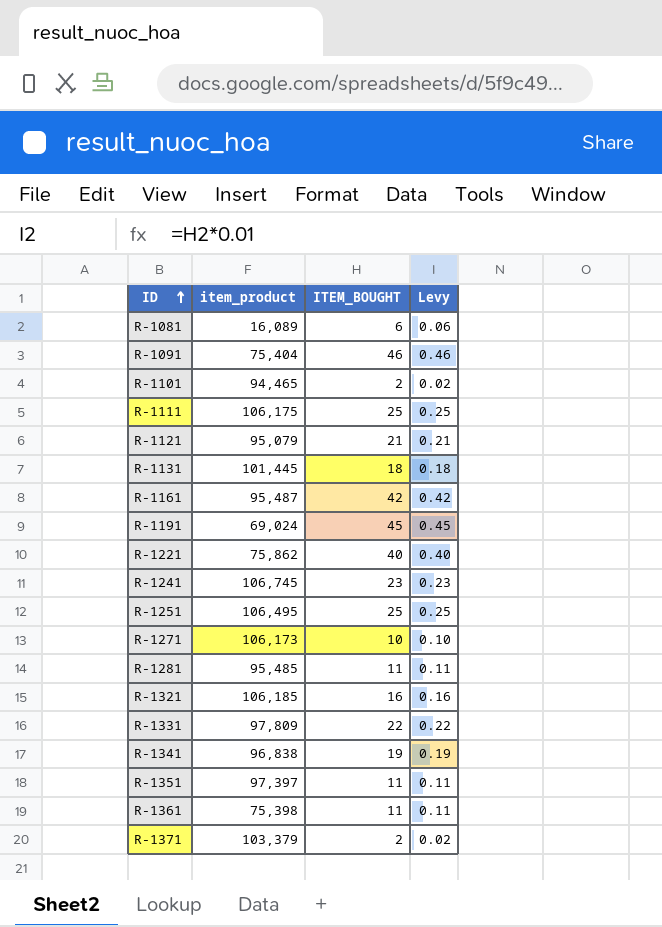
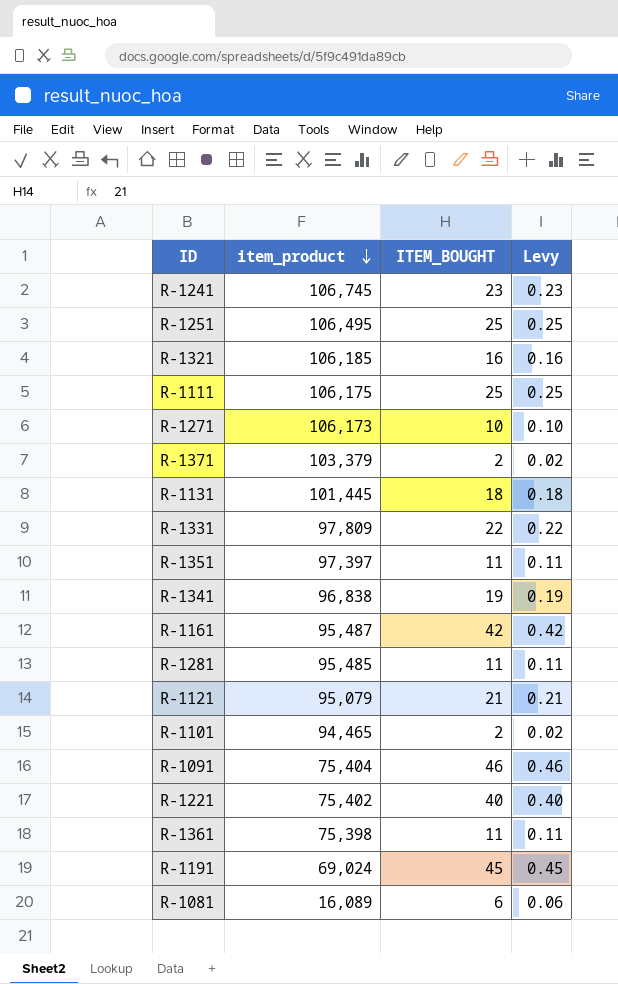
row order: ID ascending -> item_product descending
R-1221 | item_product: 75,862 -> 75,402

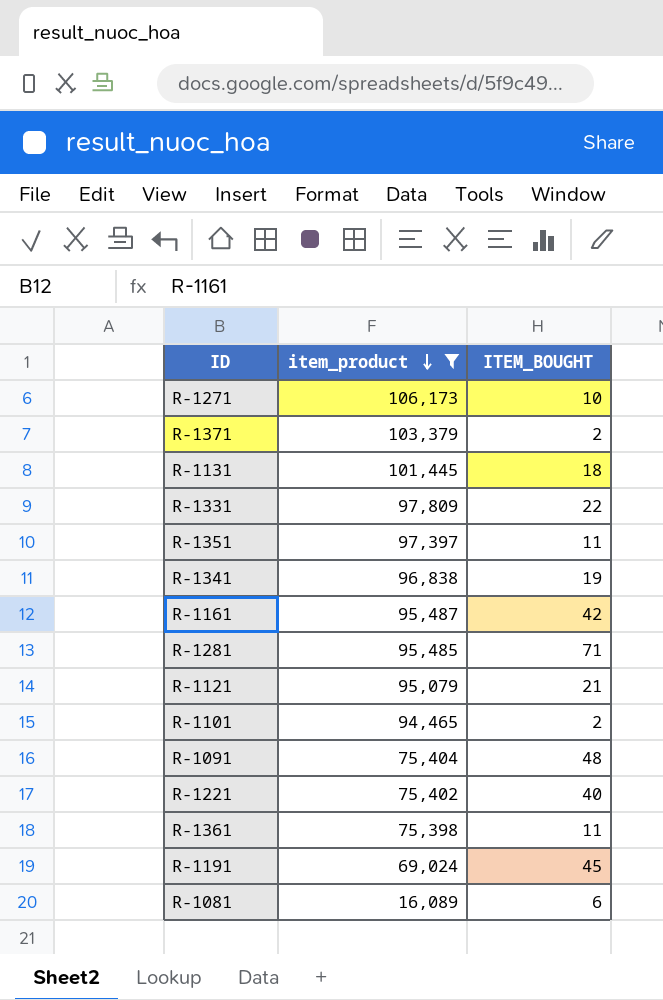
filter: none -> item_product <= 106,173
column Levy | formula: [ITEM_BOUGHT] * 0.01 -> none
R-1281 | ITEM_BOUGHT: 11 -> 71
R-1091 | ITEM_BOUGHT: 46 -> 48

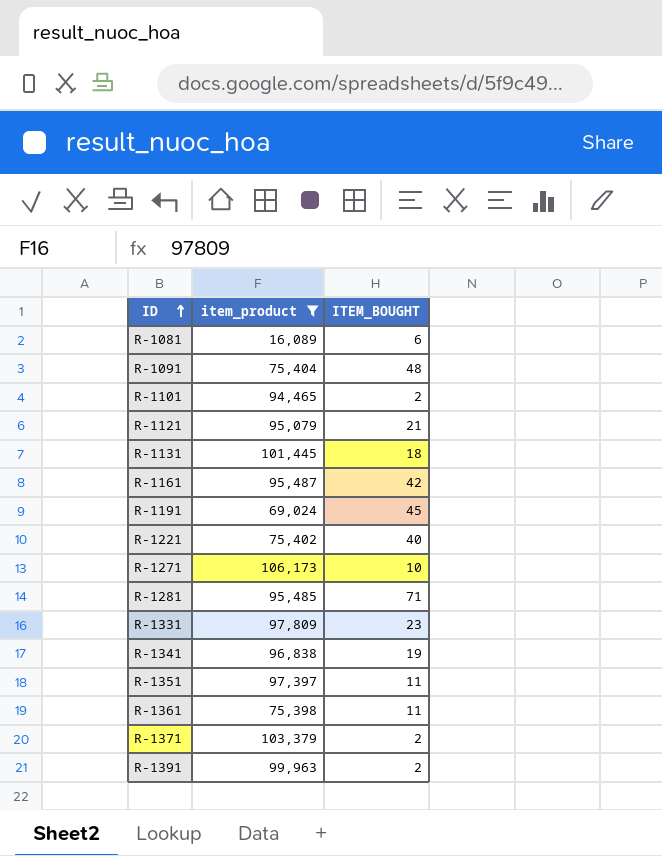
row order: item_product descending -> ID ascending
R-1331 | ITEM_BOUGHT: 22 -> 23
row R-1391: none -> 99,963 | 2

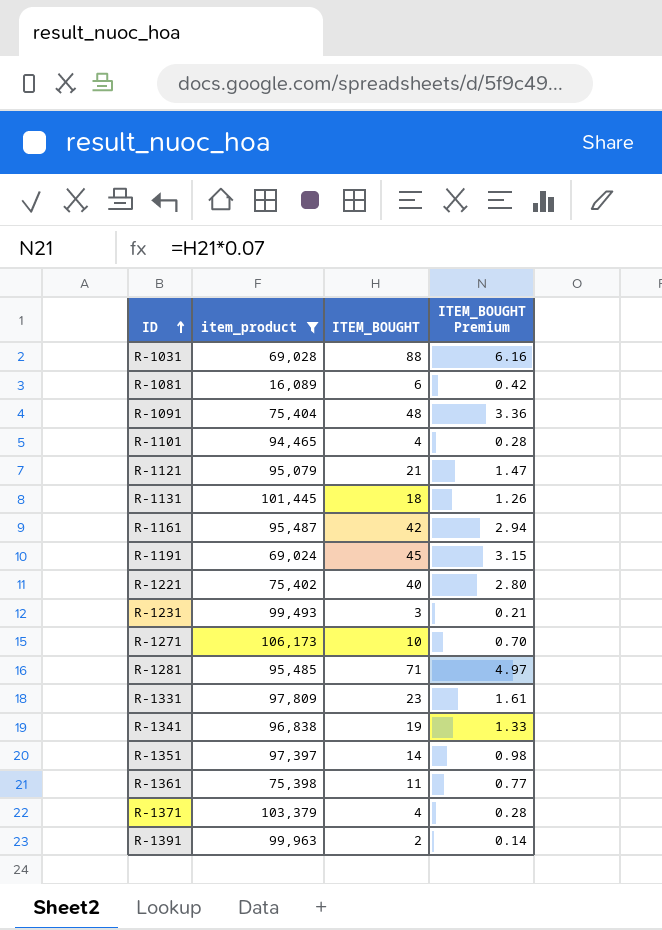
column ITEM_BOUGHT Premium | formula: none -> [ITEM_BOUGHT] * 0.07
row R-1031: none -> 69,028 | 88 | 6.16
R-1101 | ITEM_BOUGHT: 2 -> 4
row R-1231: none -> 99,493 | 3 | 0.21
R-1351 | ITEM_BOUGHT: 11 -> 14
R-1371 | ITEM_BOUGHT: 2 -> 4

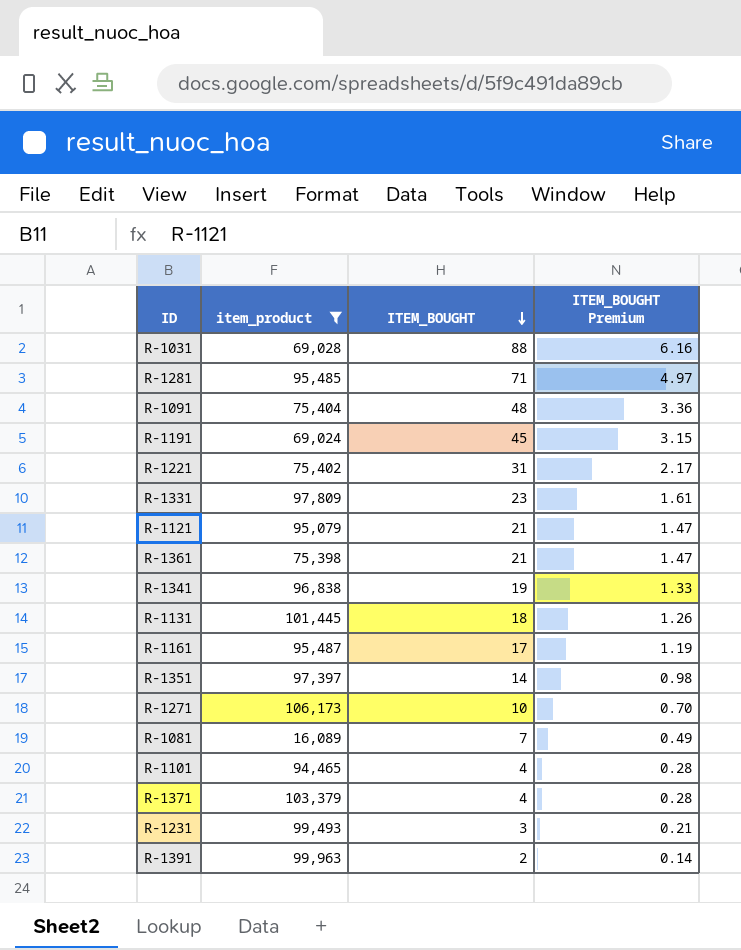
row order: ID ascending -> ITEM_BOUGHT descending
R-1221 | ITEM_BOUGHT: 40 -> 31
R-1221 | ITEM_BOUGHT Premium: 2.80 -> 2.17
R-1361 | ITEM_BOUGHT: 11 -> 21
R-1361 | ITEM_BOUGHT Premium: 0.77 -> 1.47
R-1161 | ITEM_BOUGHT: 42 -> 17
R-1161 | ITEM_BOUGHT Premium: 2.94 -> 1.19
R-1081 | ITEM_BOUGHT: 6 -> 7
R-1081 | ITEM_BOUGHT Premium: 0.42 -> 0.49

